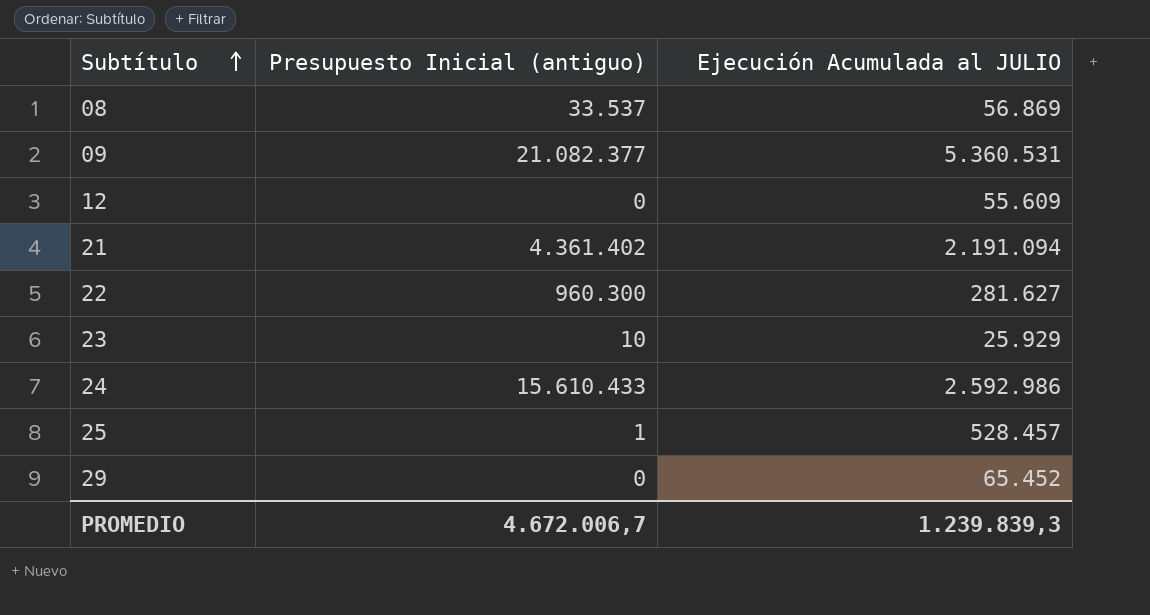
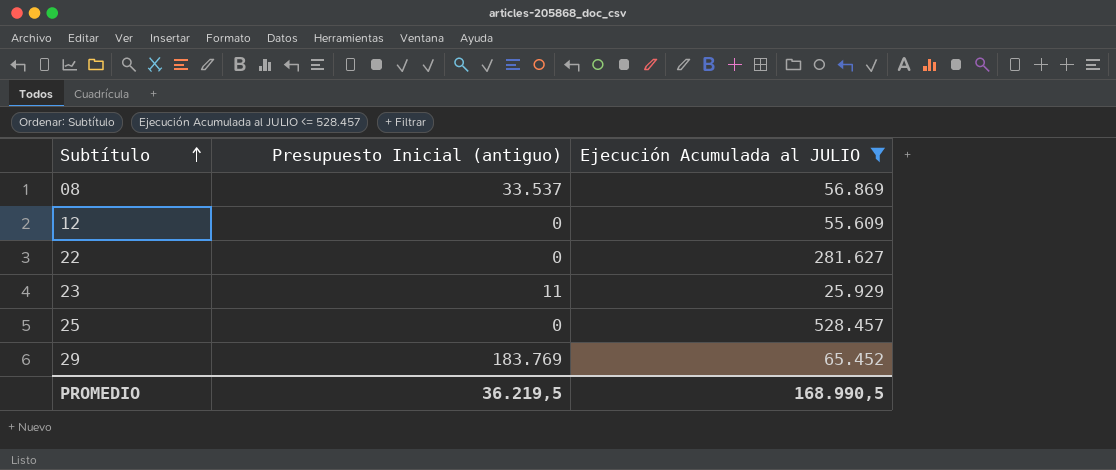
filter: none -> Ejecución Acumulada al JULIO <= 528.457
22 | Presupuesto Inicial (antiguo): 960.300 -> 0
23 | Presupuesto Inicial (antiguo): 10 -> 11
25 | Presupuesto Inicial (antiguo): 1 -> 0
29 | Presupuesto Inicial (antiguo): 0 -> 183.769
PROMEDIO | Presupuesto Inicial (antiguo): 4.672.006,7 -> 36.219,5
PROMEDIO | Ejecución Acumulada al JULIO: 1.239.839,3 -> 168.990,5

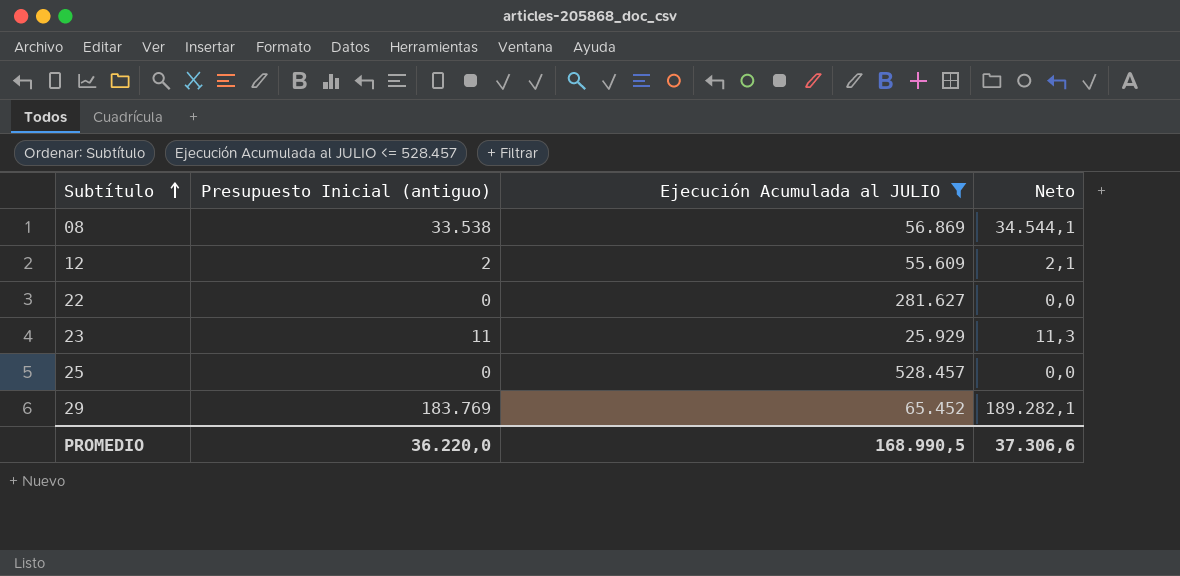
column Neto | formula: none -> [Presupuesto Inicial (antiguo)] * 1,03
08 | Presupuesto Inicial (antiguo): 33.537 -> 33.538
12 | Presupuesto Inicial (antiguo): 0 -> 2
PROMEDIO | Presupuesto Inicial (antiguo): 36.219,5 -> 36.220,0

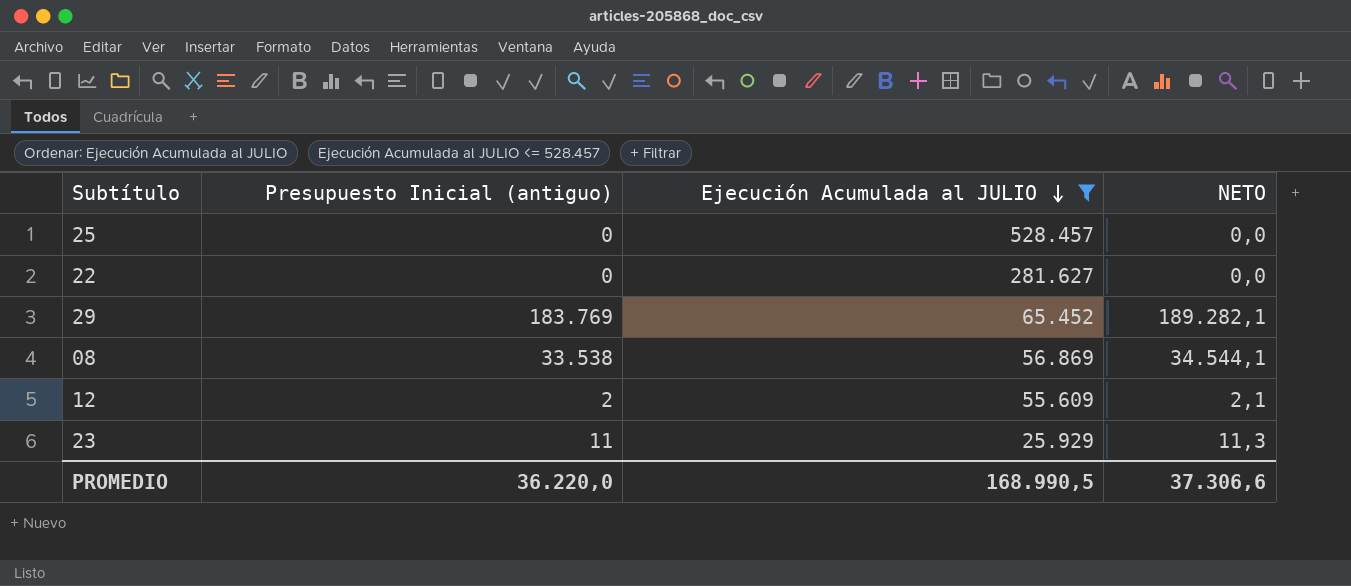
row order: Subtítulo ascending -> Ejecución Acumulada al JULIO descending
column name: Neto -> NETO

